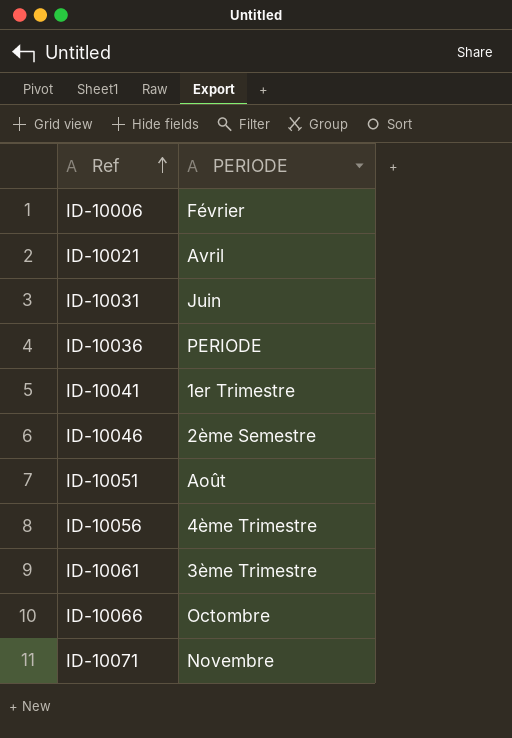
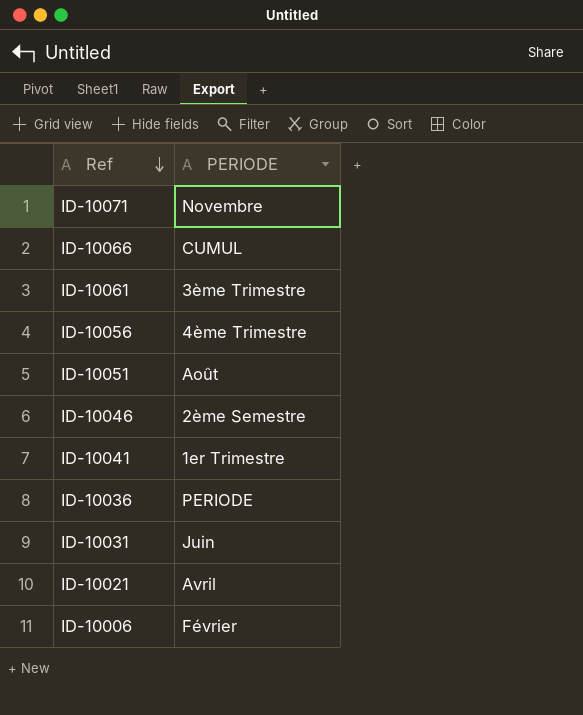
row order: Ref ascending -> Ref descending
ID-10066 | PERIODE: Octombre -> CUMUL

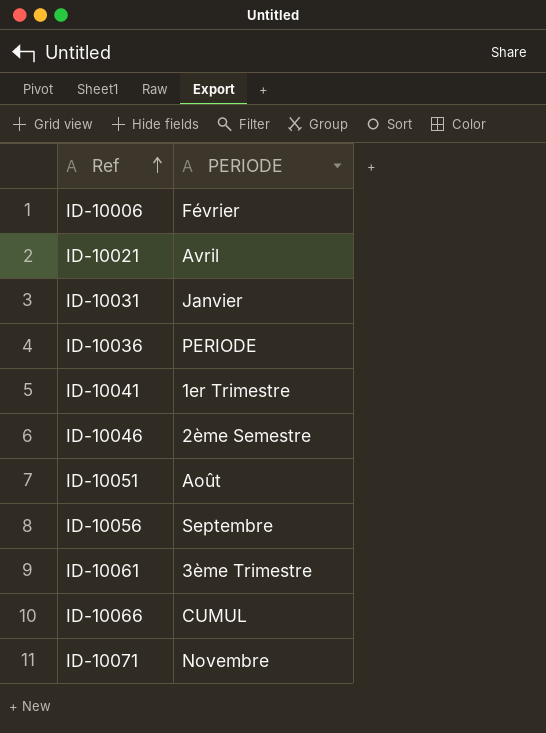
row order: Ref descending -> Ref ascending
ID-10031 | PERIODE: Juin -> Janvier
ID-10056 | PERIODE: 4ème Trimestre -> Septembre

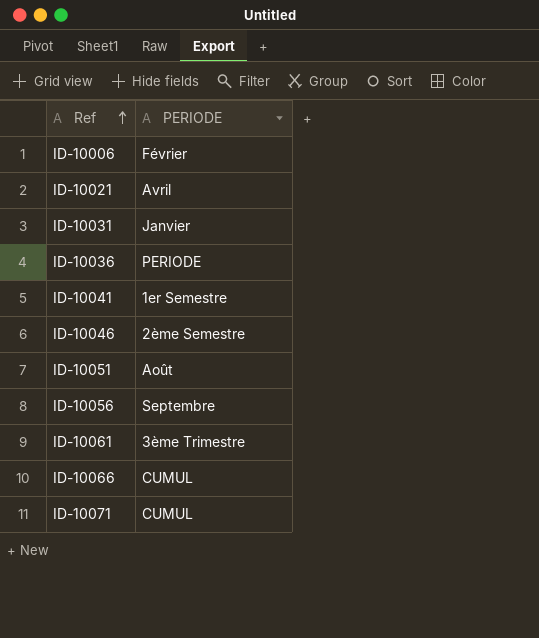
ID-10041 | PERIODE: 1er Trimestre -> 1er Semestre
ID-10071 | PERIODE: Novembre -> CUMUL

